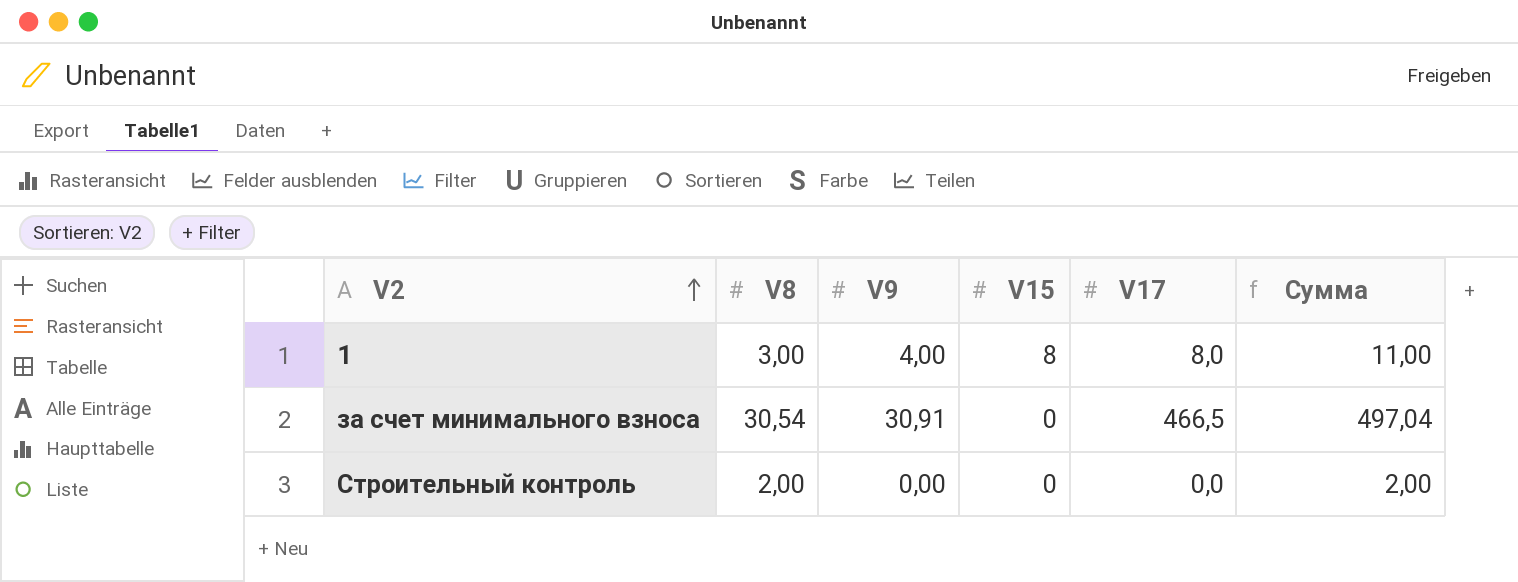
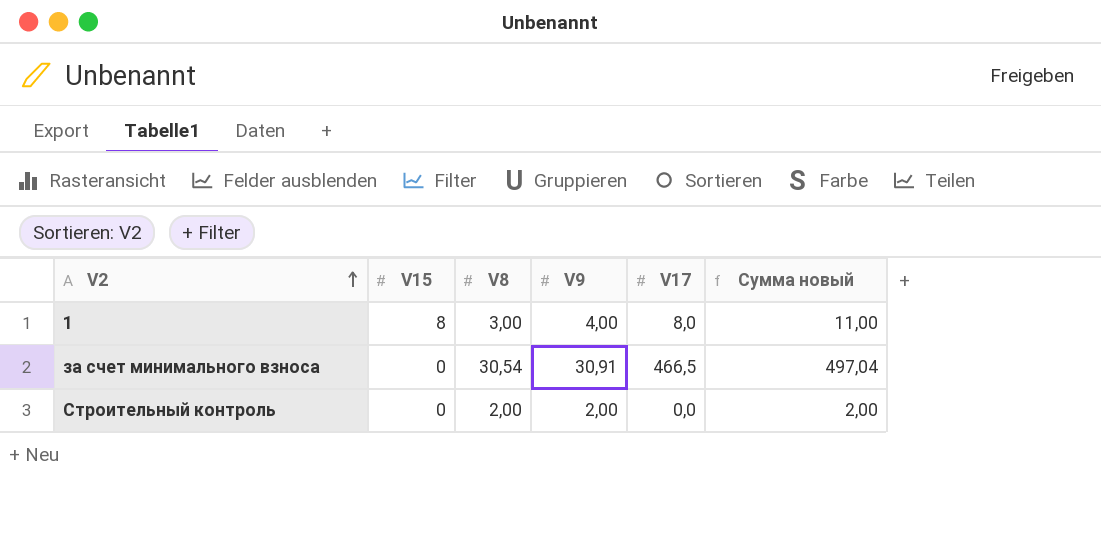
column V15 | position: 4 -> 2
column name: Сумма -> Сумма новый
Строительный контроль | V9: 0,00 -> 2,00

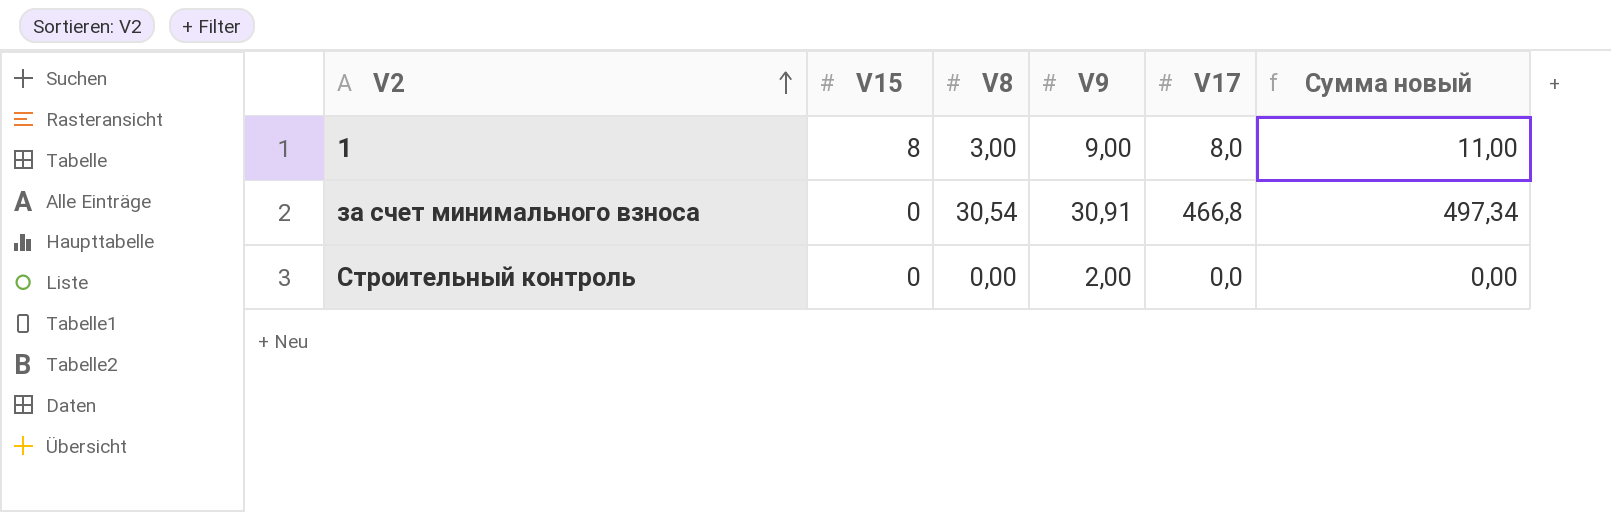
1 | V9: 4,00 -> 9,00
за счет минимального взноса | V17: 466,5 -> 466,8
за счет минимального взноса | Сумма новый: 497,04 -> 497,34
Строительный контроль | V8: 2,00 -> 0,00
Строительный контроль | Сумма новый: 2,00 -> 0,00

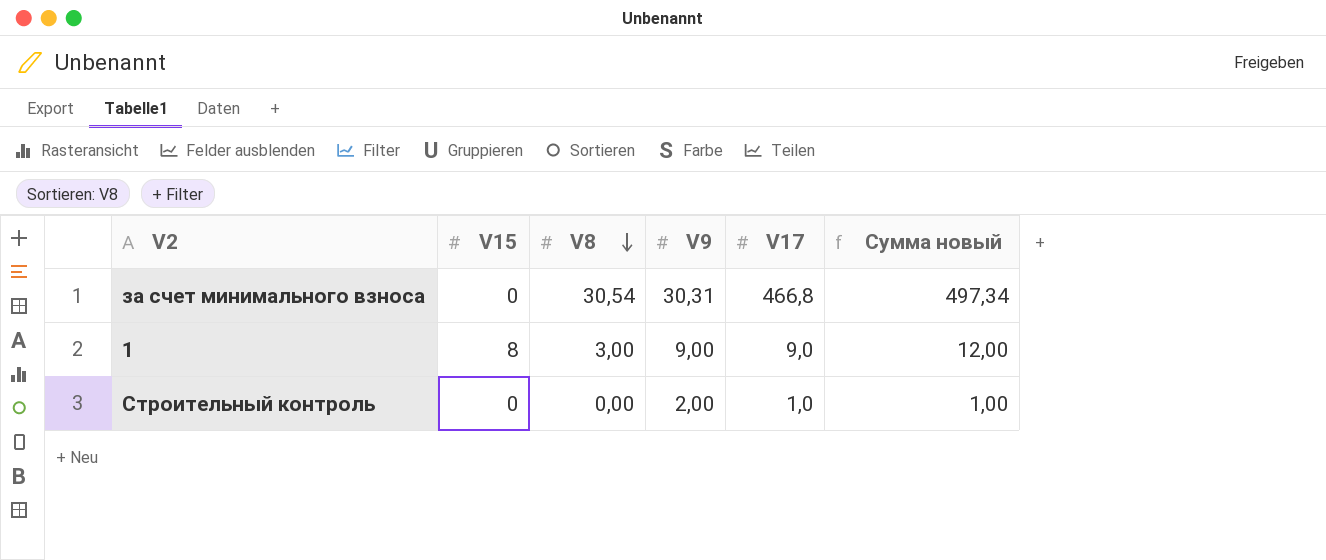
row order: V2 ascending -> V8 descending
за счет минимального взноса | V9: 30,91 -> 30,31
1 | V17: 8,0 -> 9,0
1 | Сумма новый: 11,00 -> 12,00
Строительный контроль | V17: 0,0 -> 1,0
Строительный контроль | Сумма новый: 0,00 -> 1,00

